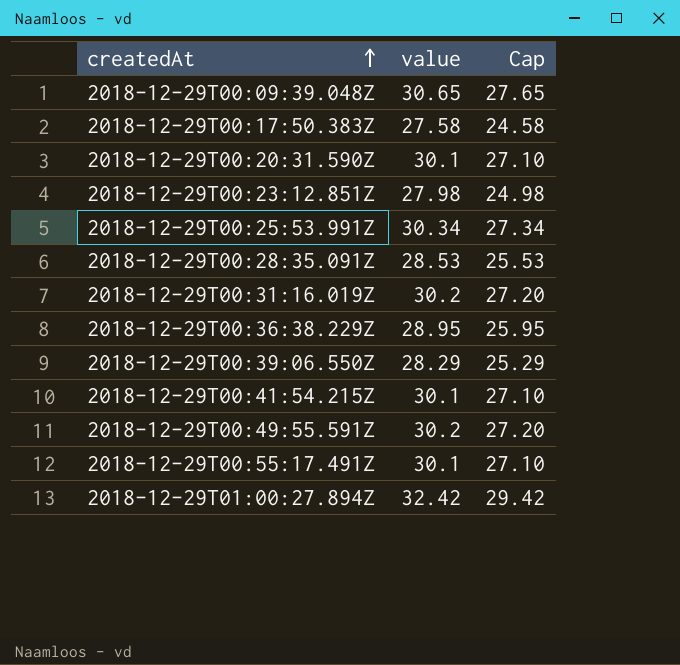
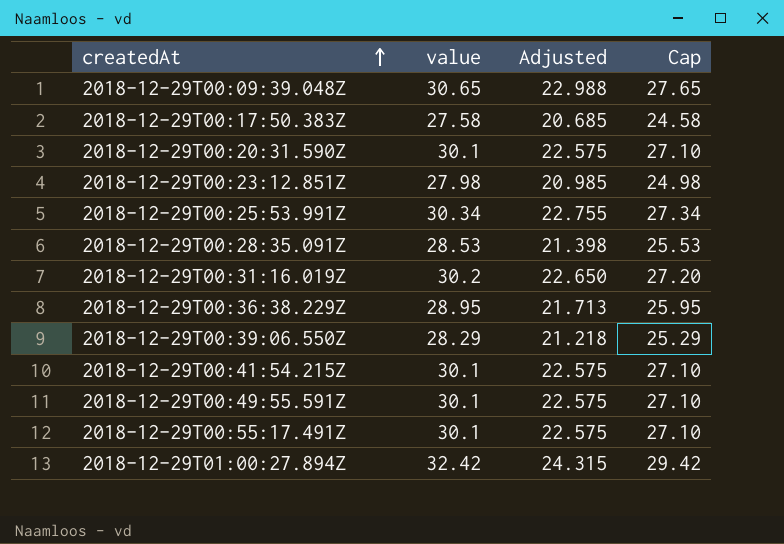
column Adjusted | formula: none -> [value] * 0.75
2018-12-29T00:49:55.591Z | value: 30.2 -> 30.1
2018-12-29T00:49:55.591Z | Cap: 27.20 -> 27.10

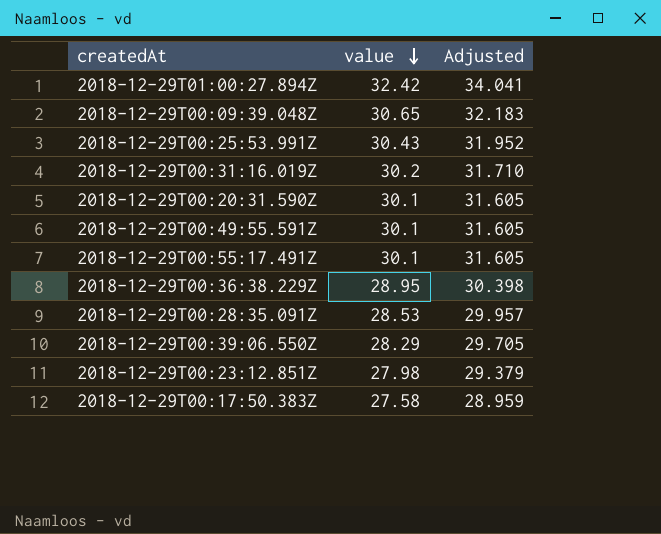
row order: createdAt ascending -> value descending
column Cap | formula: [value] - 3 -> none
column Adjusted | formula: [value] * 0.75 -> [value] * 1.05
row 2018-12-29T00:41:54.215Z: 30.1 | 22.575 | 27.10 -> none
2018-12-29T00:25:53.991Z | value: 30.34 -> 30.43

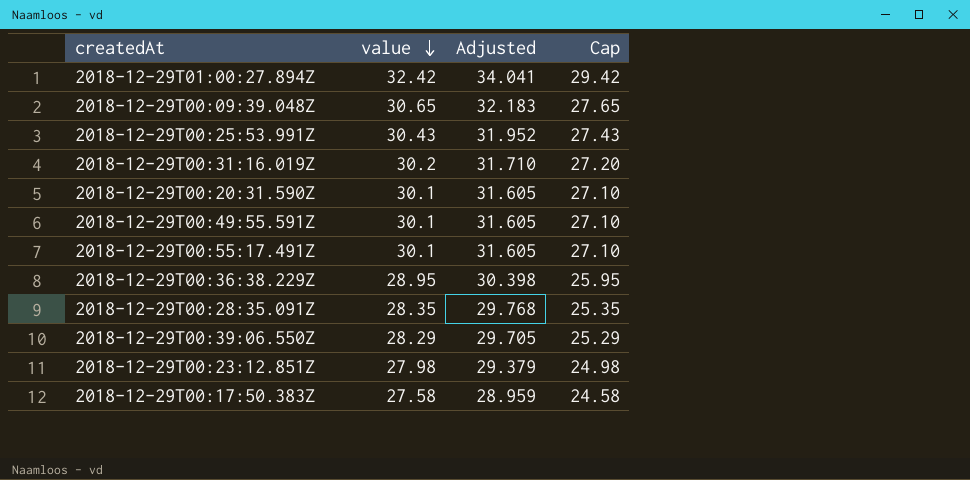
column Cap | formula: none -> [value] - 3
2018-12-29T00:28:35.091Z | value: 28.53 -> 28.35
2018-12-29T00:28:35.091Z | Adjusted: 29.957 -> 29.768

